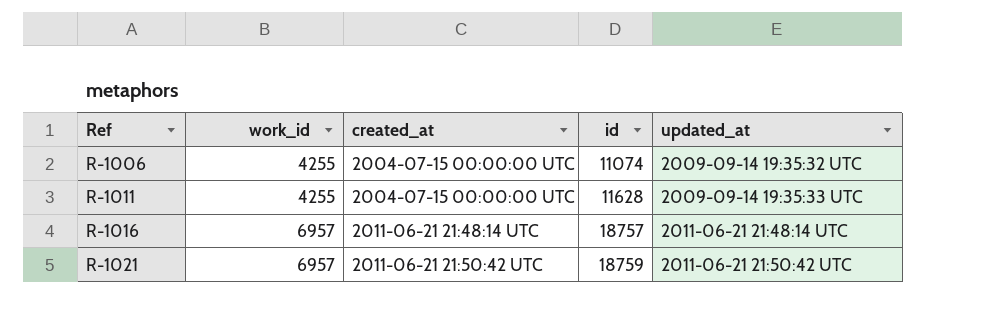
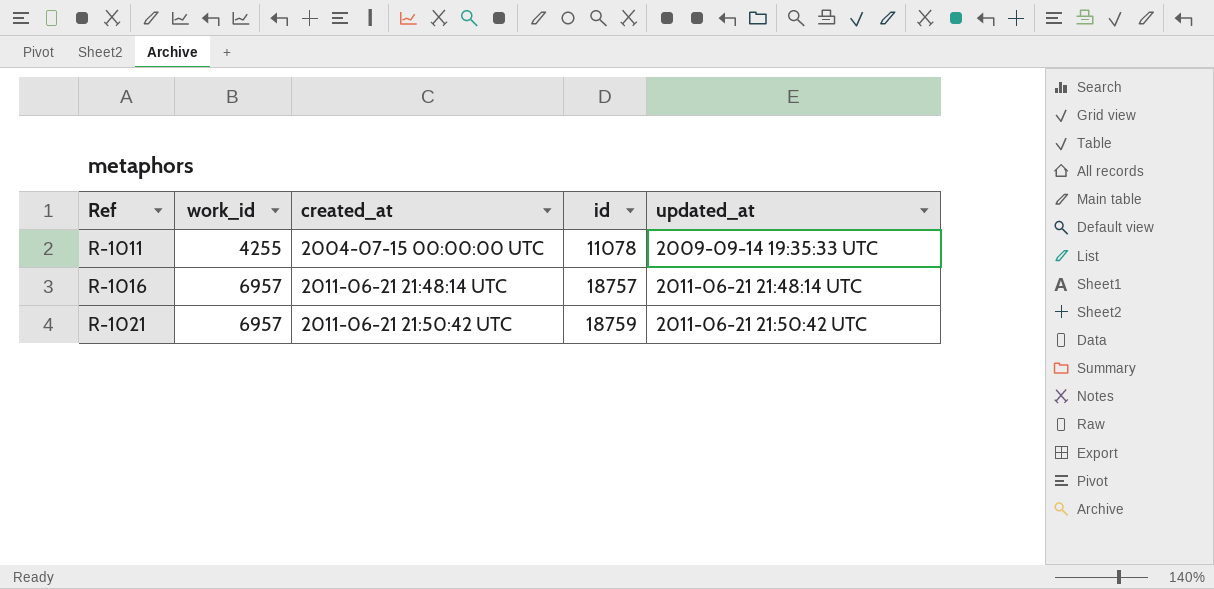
row R-1006: 4255 | 2004-07-15 00:00:00 UTC | 11074 | 2009-09-14 19:35:32 UTC -> none
R-1011 | id: 11628 -> 11078

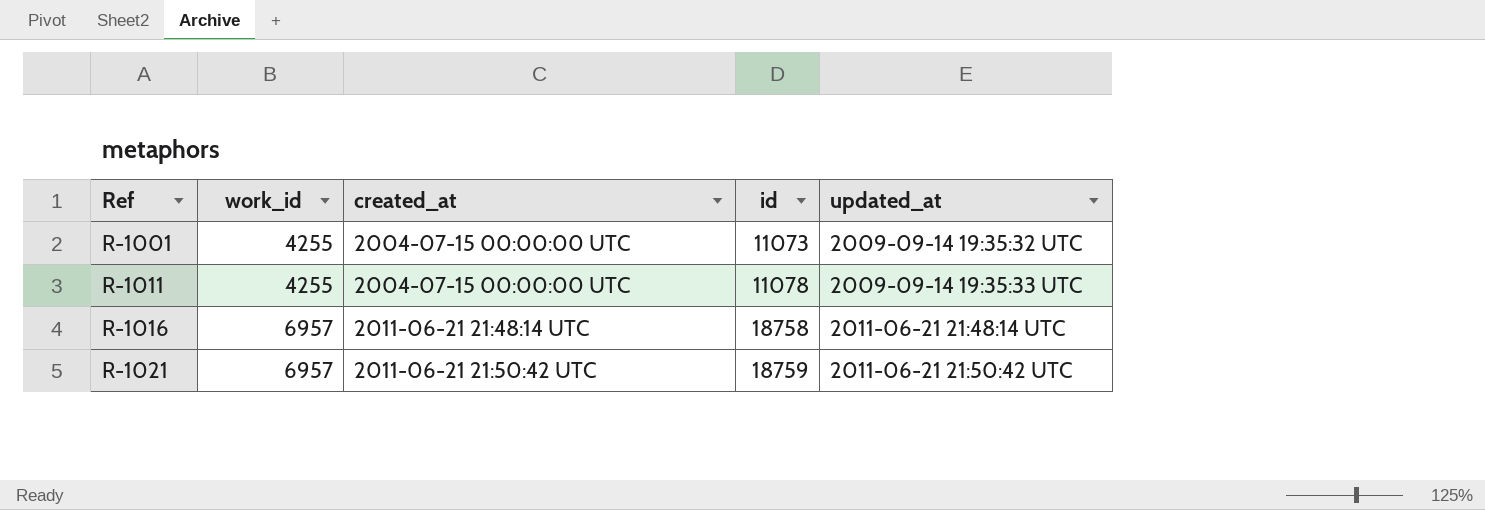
row R-1001: none -> 4255 | 2004-07-15 00:00:00 UTC | 11073 | 2009-09-14 19:35:32 UTC
R-1016 | id: 18757 -> 18758

